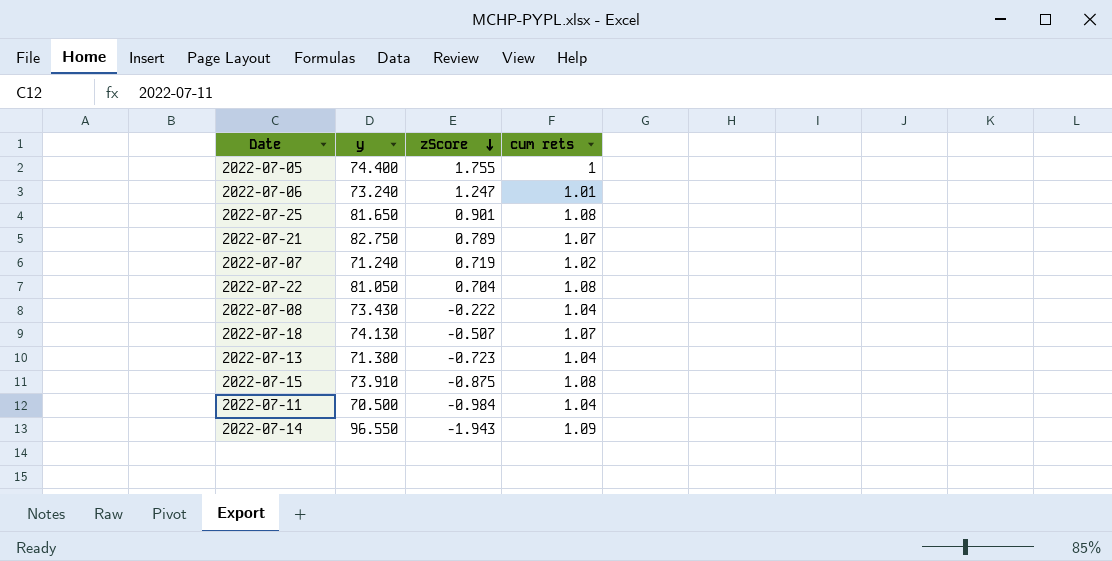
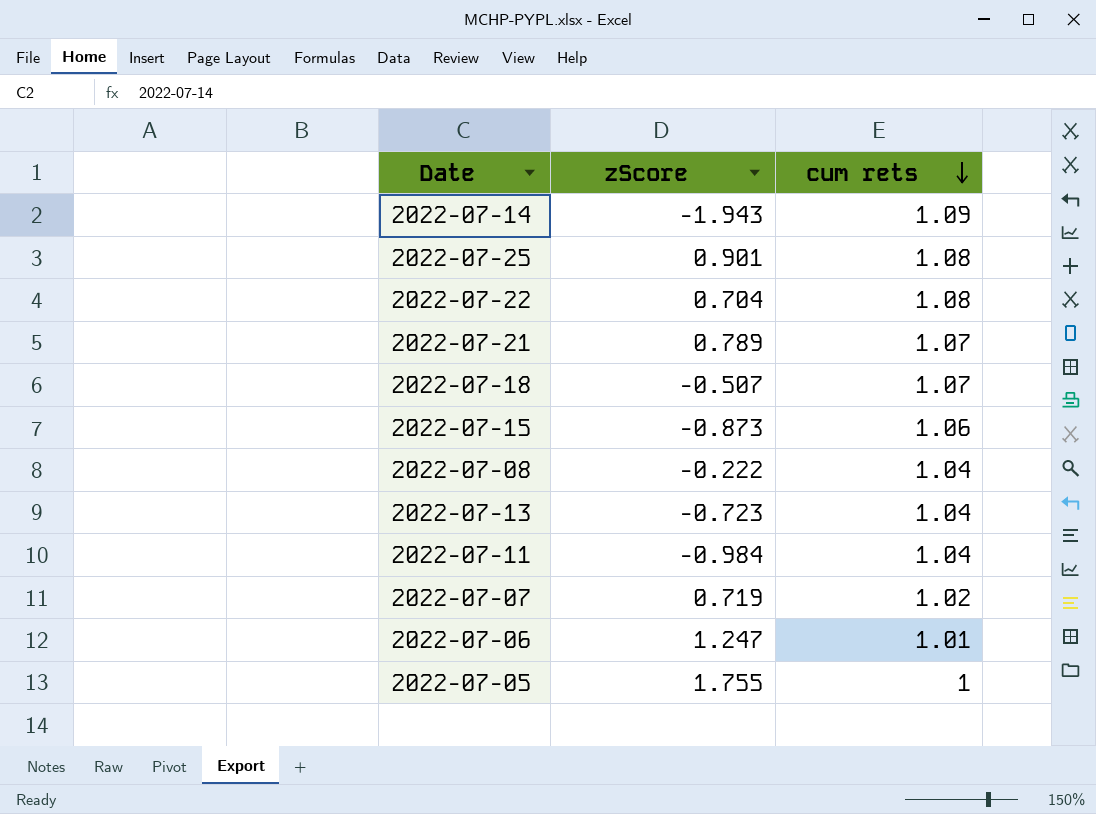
row order: zScore descending -> cum rets descending
column y | position: 2 -> none
2022-07-15 | zScore: -0.875 -> -0.873
2022-07-15 | cum rets: 1.08 -> 1.06

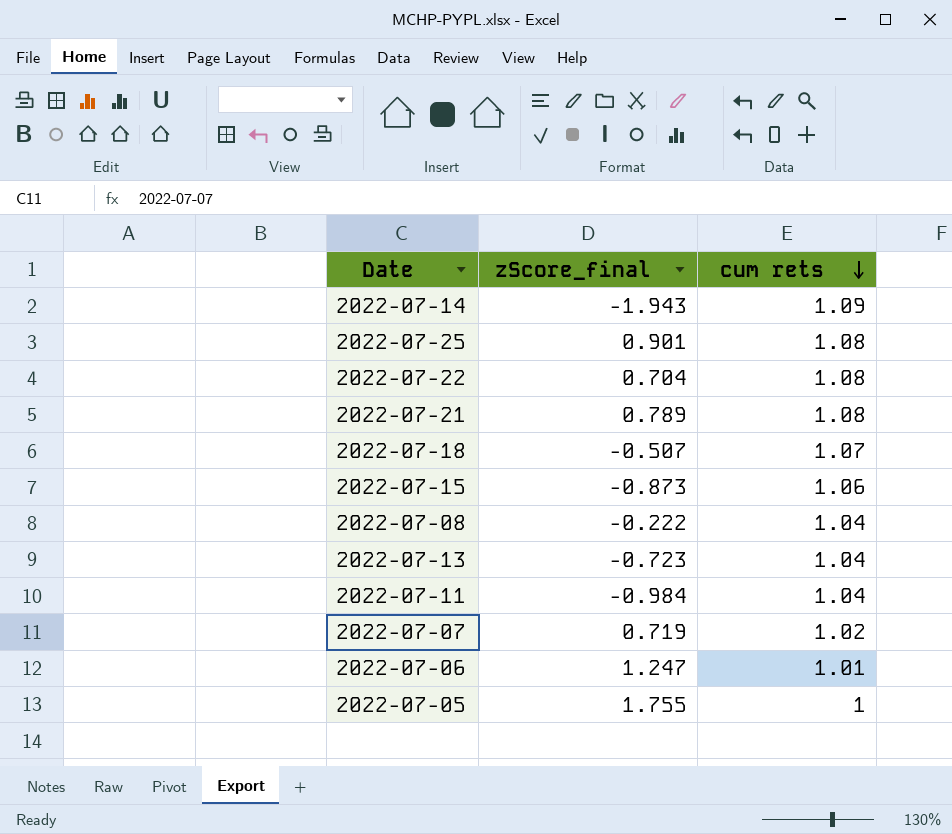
column name: zScore -> zScore_final
2022-07-21 | cum rets: 1.07 -> 1.08

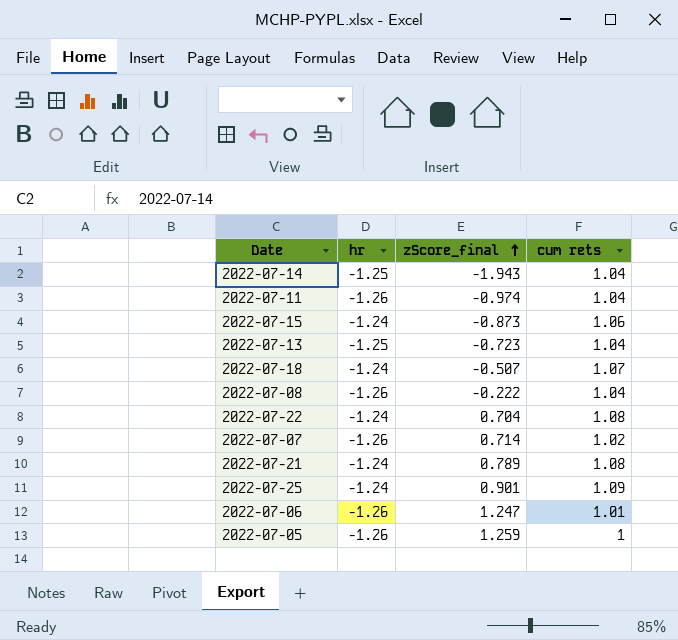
row order: cum rets descending -> zScore_final ascending
column hr | position: none -> 2
2022-07-14 | cum rets: 1.09 -> 1.04
2022-07-11 | zScore_final: -0.984 -> -0.974
2022-07-07 | zScore_final: 0.719 -> 0.714
2022-07-25 | cum rets: 1.08 -> 1.09
2022-07-05 | zScore_final: 1.755 -> 1.259

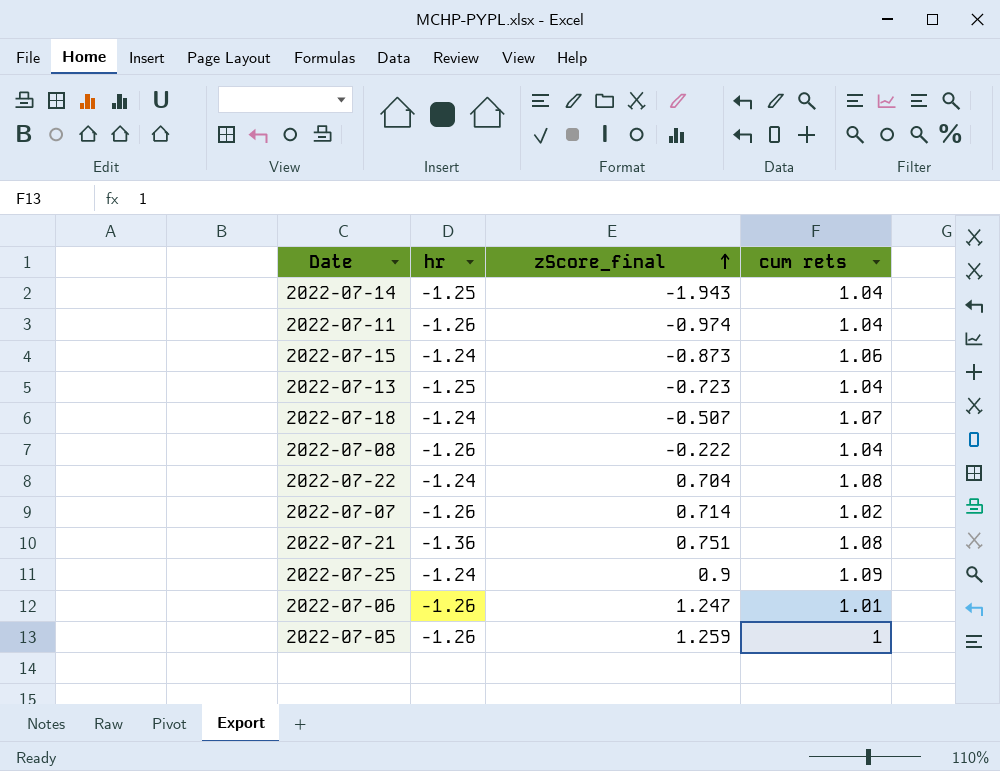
2022-07-21 | hr: -1.24 -> -1.36
2022-07-21 | zScore_final: 0.789 -> 0.751
2022-07-25 | zScore_final: 0.901 -> 0.9

